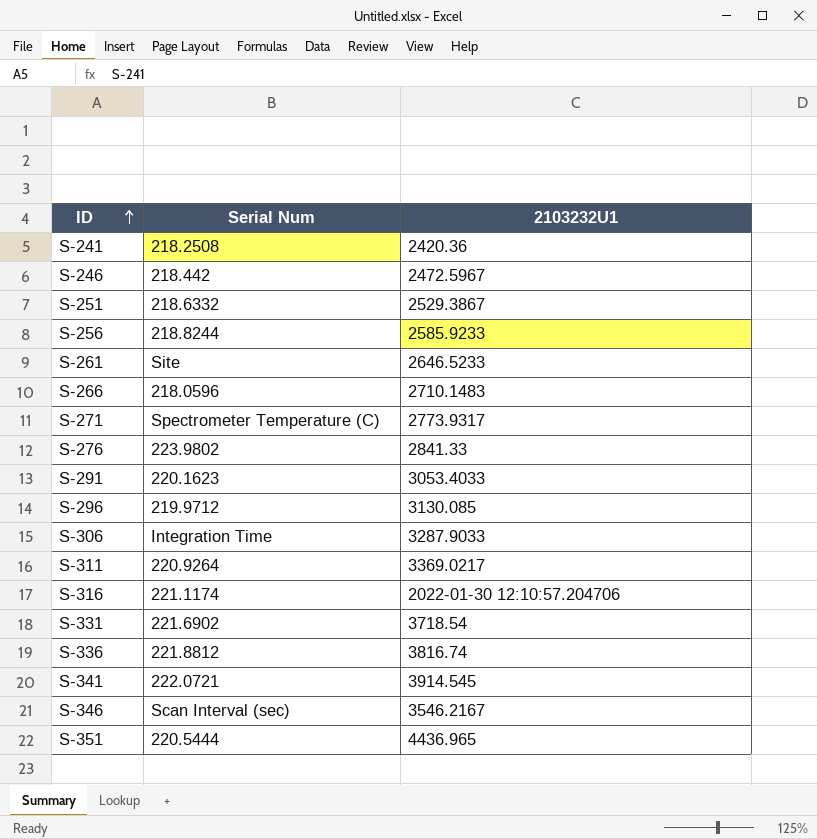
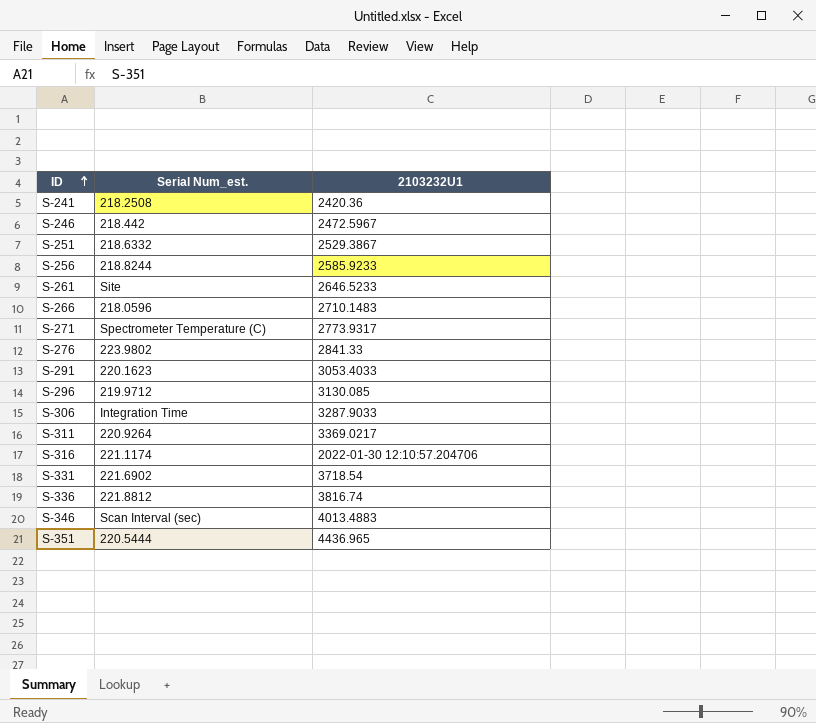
column name: Serial Num -> Serial Num_est.
row S-341: 222.0721 | 3914.545 -> none
S-346 | 2103232U1: 3546.2167 -> 4013.4883

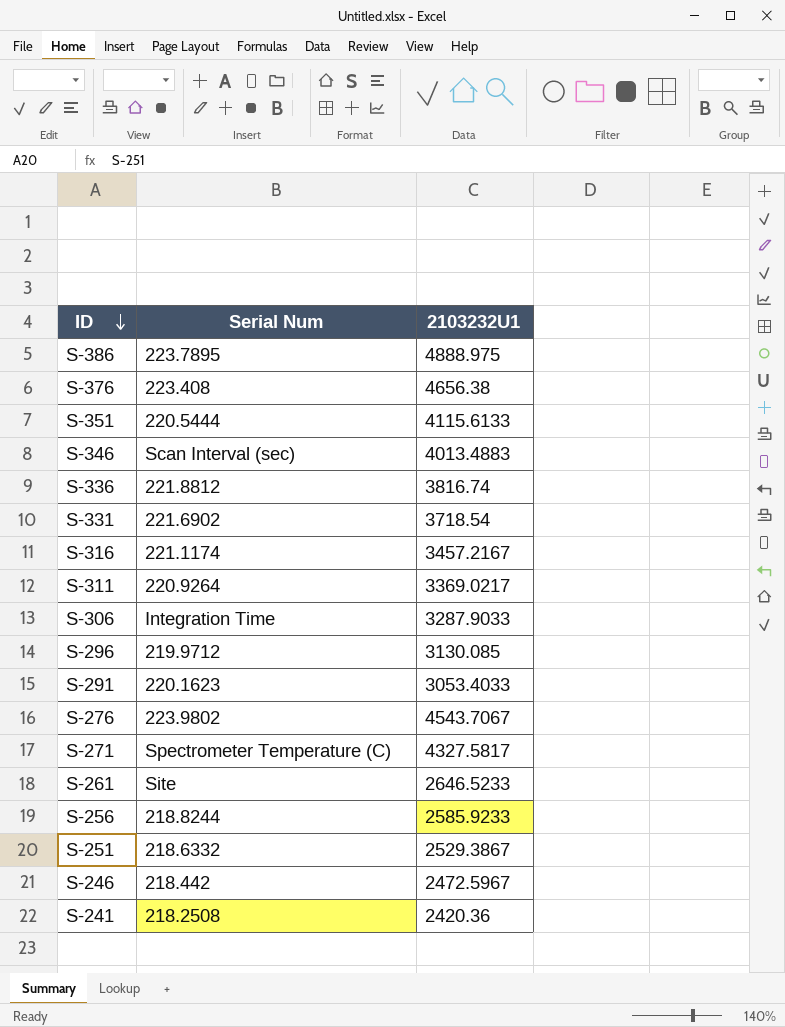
row order: ID ascending -> ID descending
column name: Serial Num_est. -> Serial Num
row S-266: 218.0596 | 2710.1483 -> none
row S-386: none -> 223.7895 | 4888.975
row S-376: none -> 223.408 | 4656.38
S-351 | 2103232U1: 4436.965 -> 4115.6133
S-316 | 2103232U1: 2022-01-30 12:10:57.204706 -> 3457.2167
S-276 | 2103232U1: 2841.33 -> 4543.7067
S-271 | 2103232U1: 2773.9317 -> 4327.5817

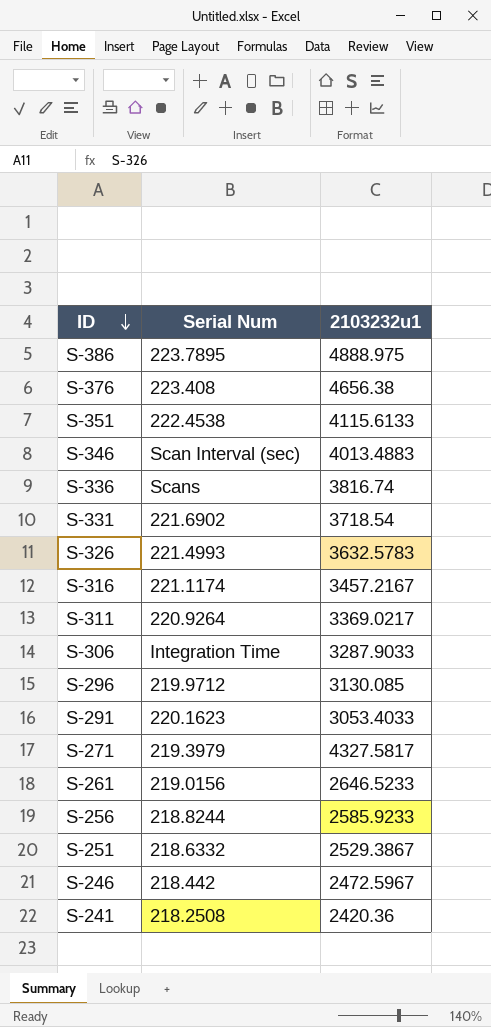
column name: 2103232U1 -> 2103232u1
row S-276: 223.9802 | 4543.7067 -> none
S-351 | Serial Num: 220.5444 -> 222.4538
S-336 | Serial Num: 221.8812 -> Scans
row S-326: none -> 221.4993 | 3632.5783
S-271 | Serial Num: Spectrometer Temperature (C) -> 219.3979
S-261 | Serial Num: Site -> 219.0156

